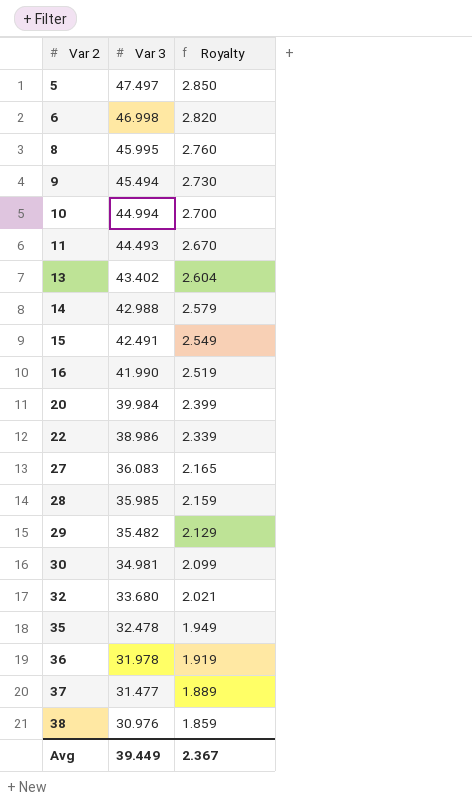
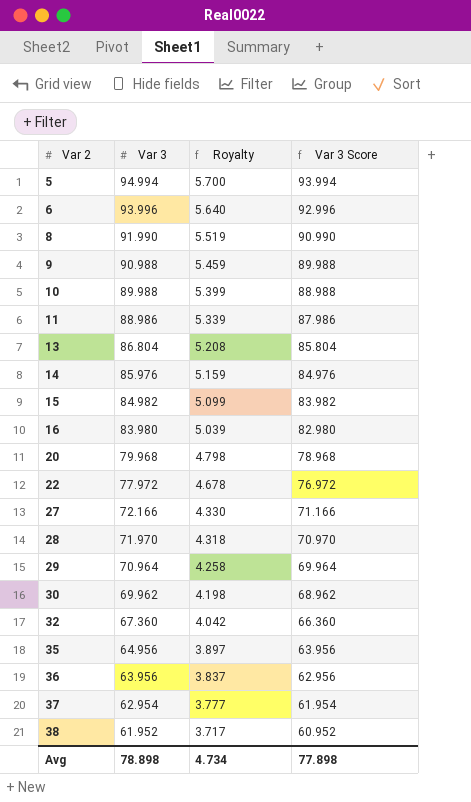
column Var 3 Score | formula: none -> [Var 3] - 1
5 | Var 3: 47.497 -> 94.994
5 | Royalty: 2.850 -> 5.700
6 | Var 3: 46.998 -> 93.996
6 | Royalty: 2.820 -> 5.640
8 | Var 3: 45.995 -> 91.990
8 | Royalty: 2.760 -> 5.519
9 | Var 3: 45.494 -> 90.988
9 | Royalty: 2.730 -> 5.459
10 | Var 3: 44.994 -> 89.988
10 | Royalty: 2.700 -> 5.399
11 | Var 3: 44.493 -> 88.986
11 | Royalty: 2.670 -> 5.339
13 | Var 3: 43.402 -> 86.804
13 | Royalty: 2.604 -> 5.208
14 | Var 3: 42.988 -> 85.976
14 | Royalty: 2.579 -> 5.159
15 | Var 3: 42.491 -> 84.982
15 | Royalty: 2.549 -> 5.099
16 | Var 3: 41.990 -> 83.980
16 | Royalty: 2.519 -> 5.039
20 | Var 3: 39.984 -> 79.968
20 | Royalty: 2.399 -> 4.798
22 | Var 3: 38.986 -> 77.972
22 | Royalty: 2.339 -> 4.678
27 | Var 3: 36.083 -> 72.166
27 | Royalty: 2.165 -> 4.330
28 | Var 3: 35.985 -> 71.970
28 | Royalty: 2.159 -> 4.318
29 | Var 3: 35.482 -> 70.964
29 | Royalty: 2.129 -> 4.258
30 | Var 3: 34.981 -> 69.962
30 | Royalty: 2.099 -> 4.198
32 | Var 3: 33.680 -> 67.360
32 | Royalty: 2.021 -> 4.042
35 | Var 3: 32.478 -> 64.956
35 | Royalty: 1.949 -> 3.897
36 | Var 3: 31.978 -> 63.956
36 | Royalty: 1.919 -> 3.837
37 | Var 3: 31.477 -> 62.954
37 | Royalty: 1.889 -> 3.777
38 | Var 3: 30.976 -> 61.952
38 | Royalty: 1.859 -> 3.717
Avg | Var 3: 39.449 -> 78.898
Avg | Royalty: 2.367 -> 4.734

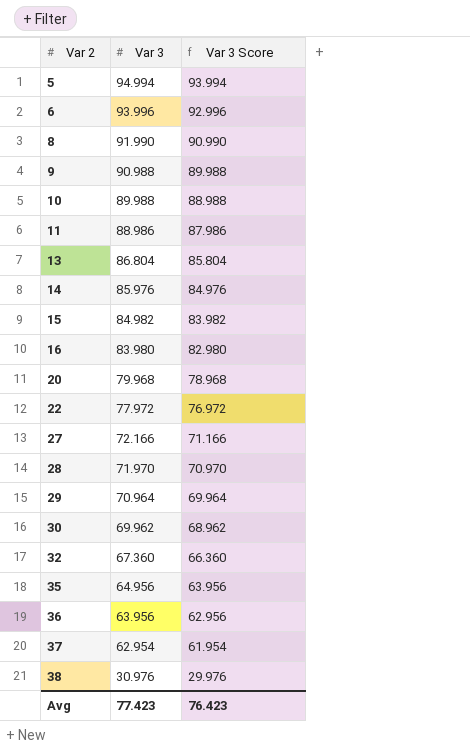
column Royalty | formula: [Var 3] * 0.06 -> none
38 | Var 3: 61.952 -> 30.976
38 | Var 3 Score: 60.952 -> 29.976
Avg | Var 3: 78.898 -> 77.423
Avg | Var 3 Score: 77.898 -> 76.423

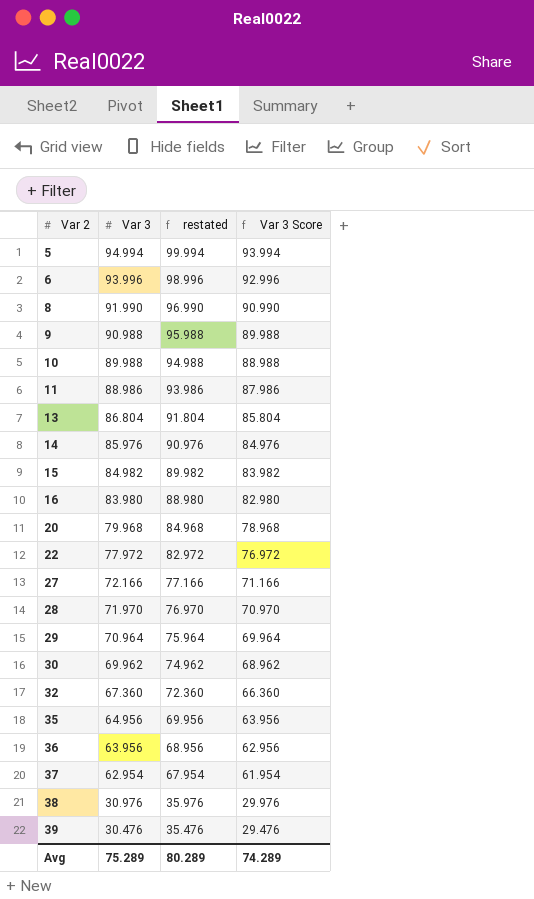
column restated | formula: none -> [Var 3] + 5
row 39: none -> 30.476 | 35.476 | 29.476
Avg | Var 3: 77.423 -> 75.289
Avg | Var 3 Score: 76.423 -> 74.289

